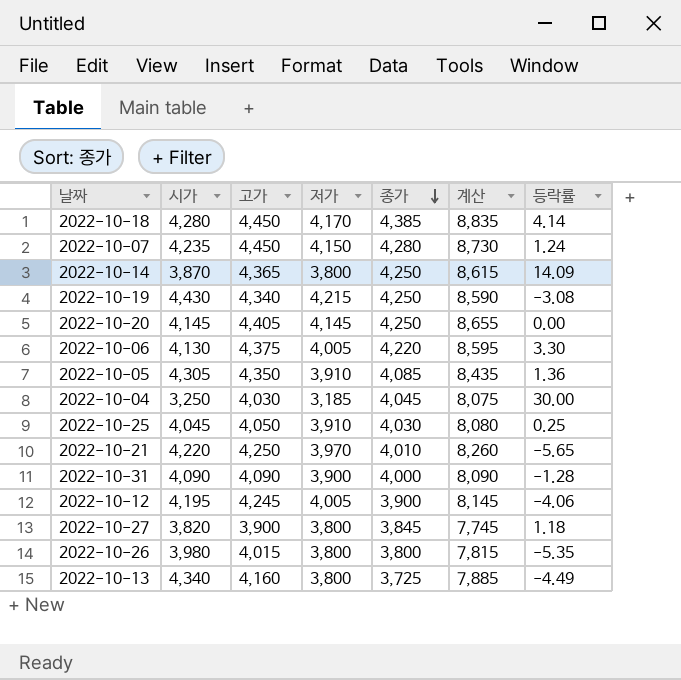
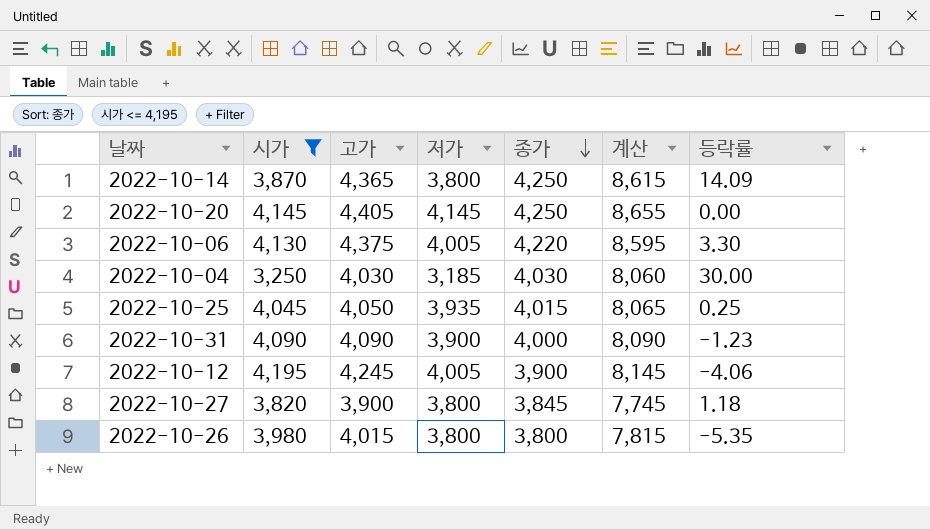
filter: none -> 시가 <= 4,195
2022-10-04 | 종가: 4,045 -> 4,030
2022-10-04 | 계산: 8,075 -> 8,060
2022-10-25 | 저가: 3,910 -> 3,935
2022-10-25 | 종가: 4,030 -> 4,015
2022-10-25 | 계산: 8,080 -> 8,065
2022-10-31 | 등락률: -1.28 -> -1.23

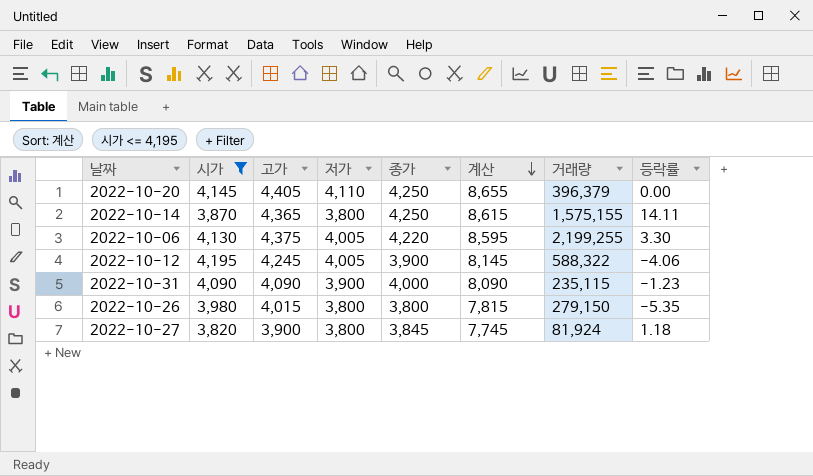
row order: 종가 descending -> 계산 descending
column 거래량 | position: none -> 7
row 2022-10-04: 3,250 | 4,030 | 3,185 | 4,030 | 8,060 | 30.00 -> none
row 2022-10-25: 4,045 | 4,050 | 3,935 | 4,015 | 8,065 | 0.25 -> none
2022-10-20 | 저가: 4,145 -> 4,110
2022-10-14 | 등락률: 14.09 -> 14.11

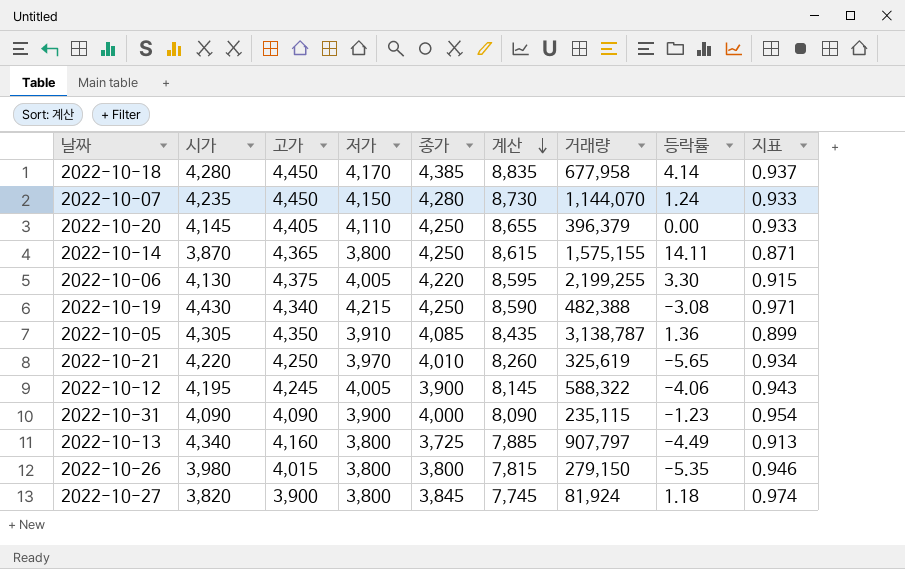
filter: 시가 <= 4,195 -> none
column 지표 | formula: none -> [저가] / [고가]

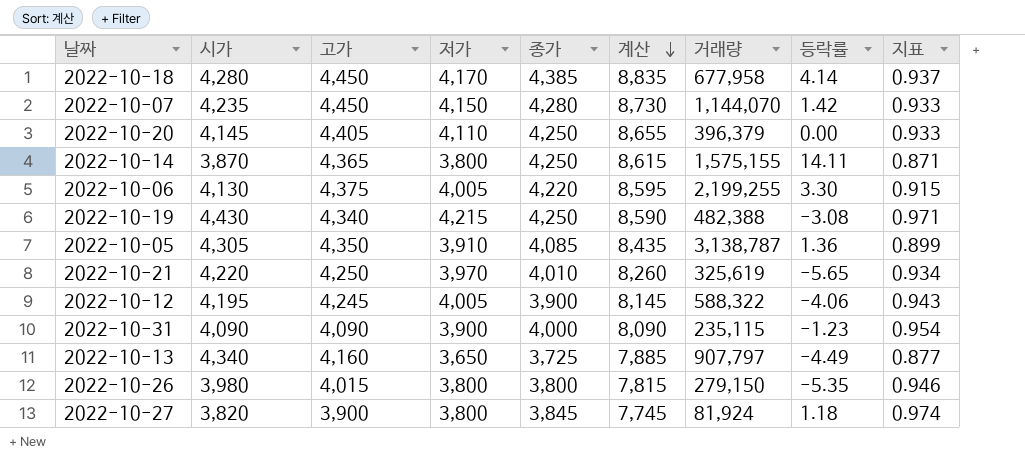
2022-10-07 | 등락률: 1.24 -> 1.42
2022-10-13 | 저가: 3,800 -> 3,650
2022-10-13 | 지표: 0.913 -> 0.877

